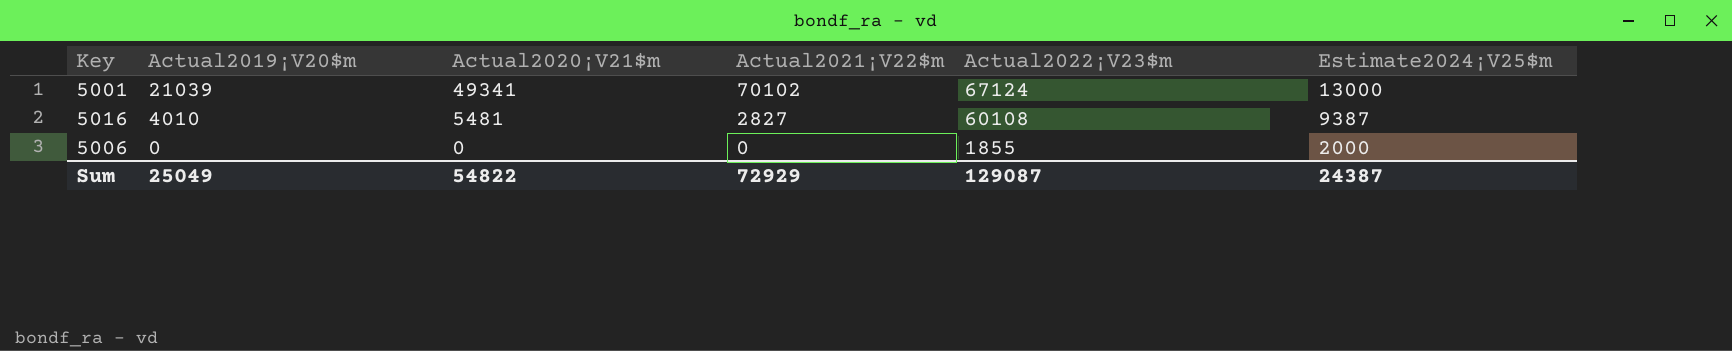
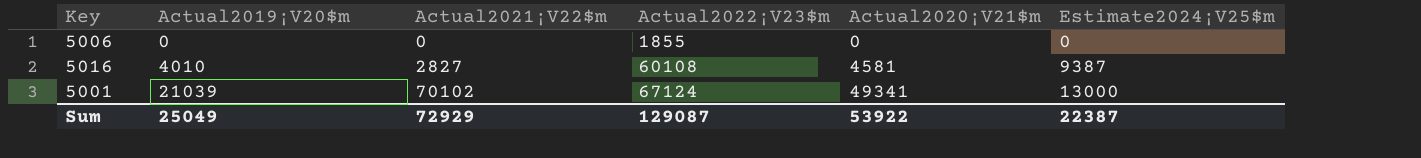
row order: Actual2019¡V20$m descending -> Actual2019¡V20$m ascending
column Actual2020¡V21$m | position: 3 -> 5
5006 | Estimate2024¡V25$m: 2000 -> 0
5016 | Actual2020¡V21$m: 5481 -> 4581
Sum | Actual2020¡V21$m: 54822 -> 53922
Sum | Estimate2024¡V25$m: 24387 -> 22387

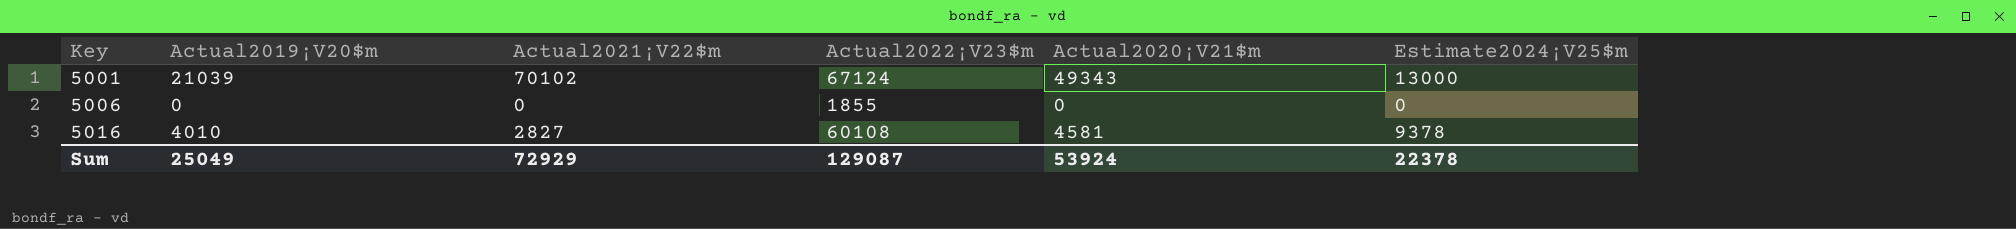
row order: Actual2019¡V20$m ascending -> Key ascending
5001 | Actual2020¡V21$m: 49341 -> 49343
5016 | Estimate2024¡V25$m: 9387 -> 9378
Sum | Actual2020¡V21$m: 53922 -> 53924
Sum | Estimate2024¡V25$m: 22387 -> 22378

